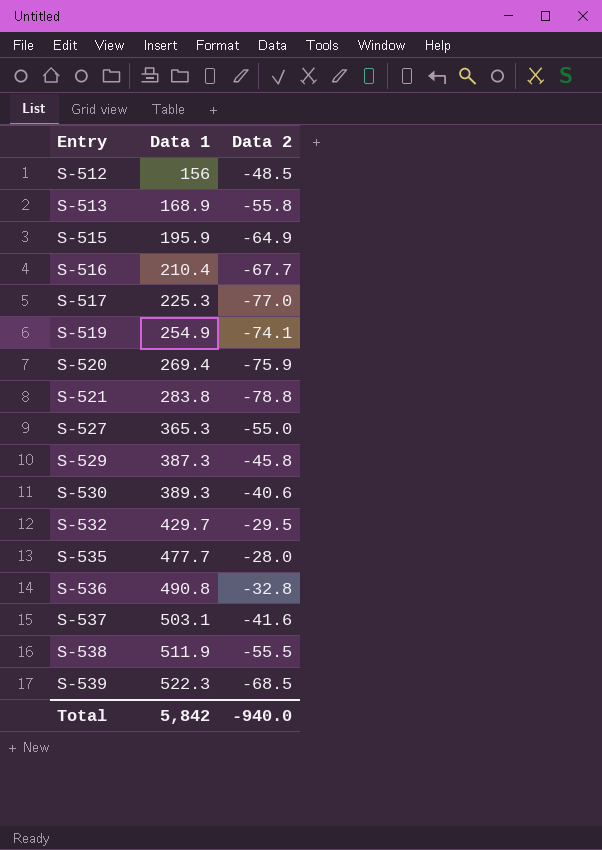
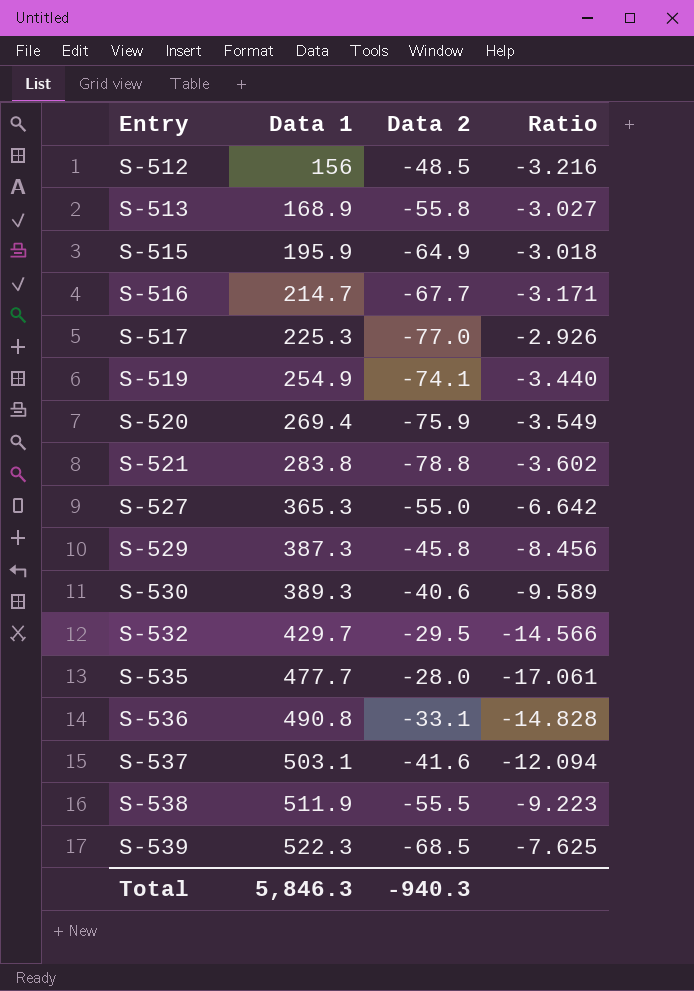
column Ratio | formula: none -> [Data 1] / [Data 2]
S-516 | Data 1: 210.4 -> 214.7
S-536 | Data 2: -32.8 -> -33.1
Total | Data 1: 5,842 -> 5,846.3
Total | Data 2: -940.0 -> -940.3

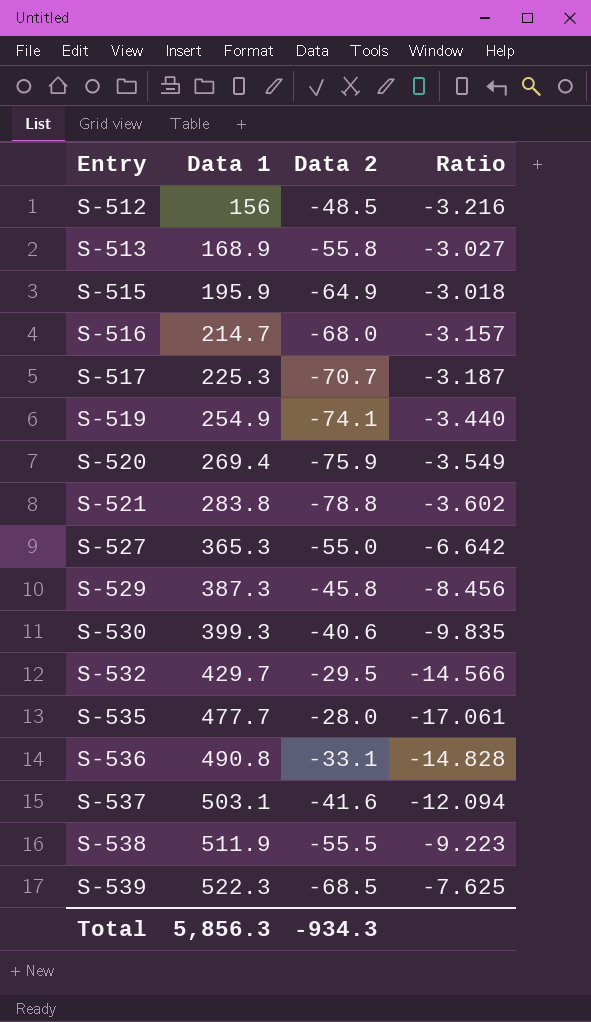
S-516 | Data 2: -67.7 -> -68.0
S-516 | Ratio: -3.171 -> -3.157
S-517 | Data 2: -77.0 -> -70.7
S-517 | Ratio: -2.926 -> -3.187
S-530 | Data 1: 389.3 -> 399.3
S-530 | Ratio: -9.589 -> -9.835
Total | Data 1: 5,846.3 -> 5,856.3
Total | Data 2: -940.3 -> -934.3

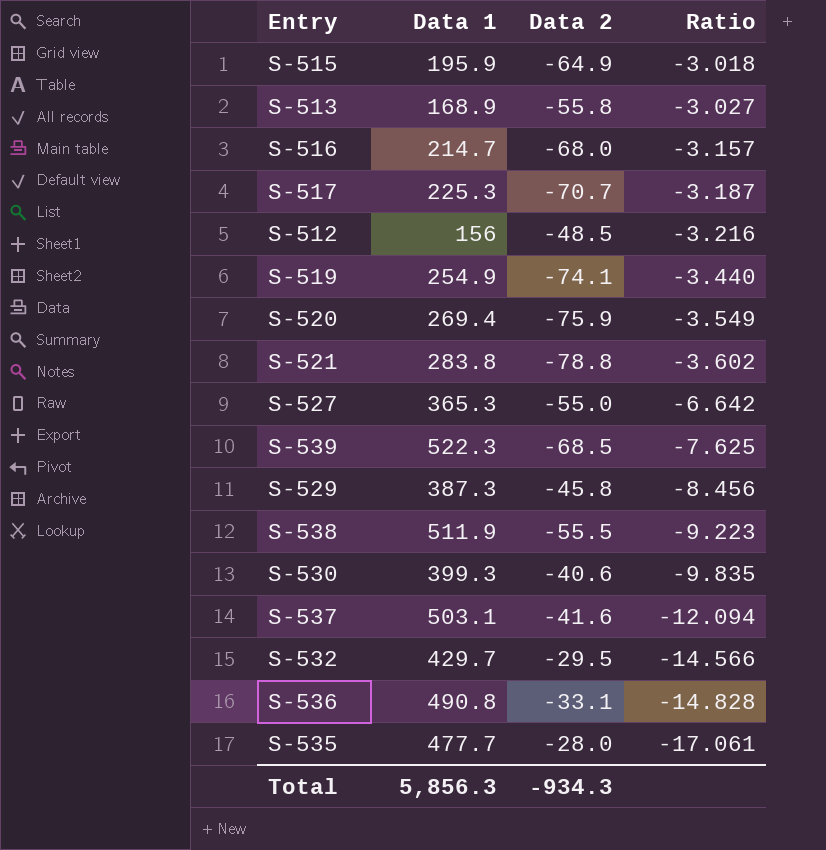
row order: Entry ascending -> Ratio descending

